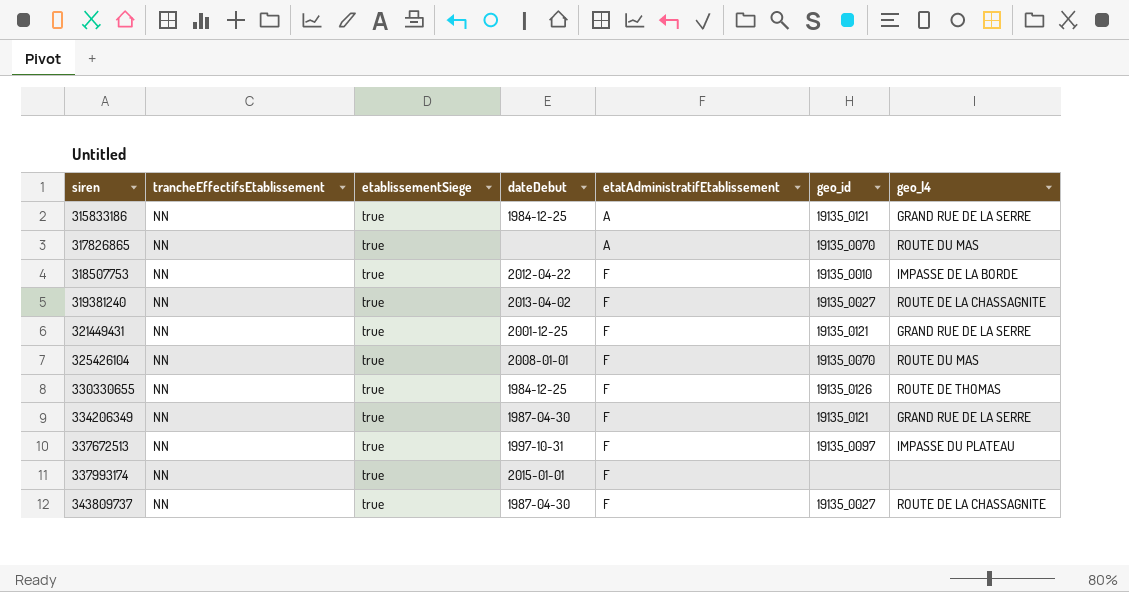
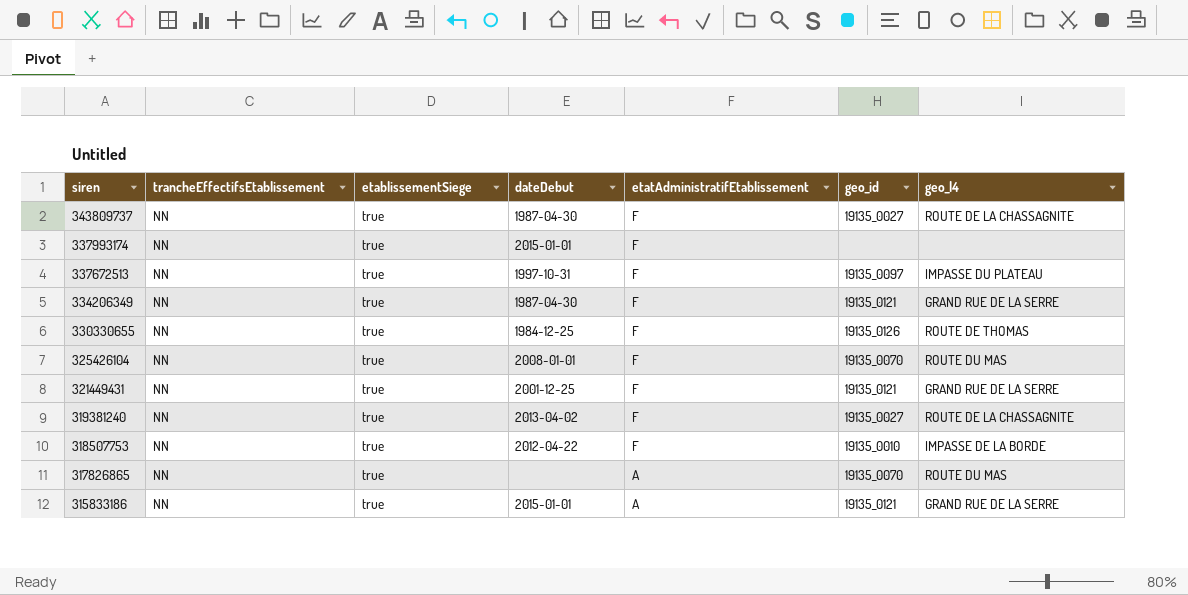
row order: siren ascending -> siren descending
315833186 | dateDebut: 1984-12-25 -> 2015-01-01

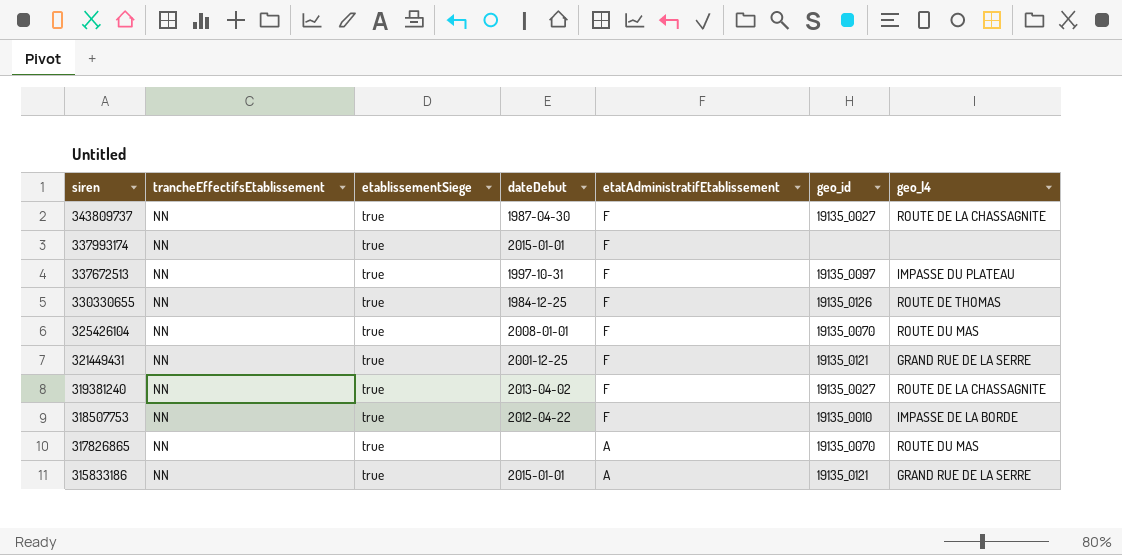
row 334206349: NN | true | 1987-04-30 | F | 19135_0121 | GRAND RUE DE LA SERRE -> none

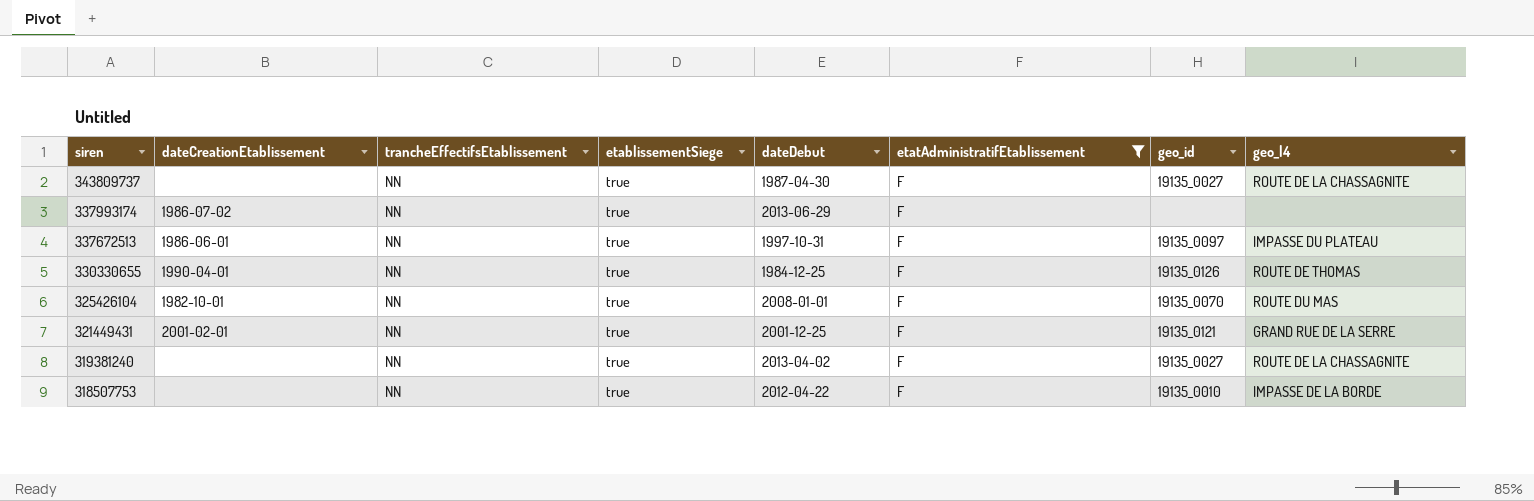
filter: none -> etatAdministratifEtablissement = F
column dateCreationEtablissement | position: none -> 2
337993174 | dateDebut: 2015-01-01 -> 2013-06-29

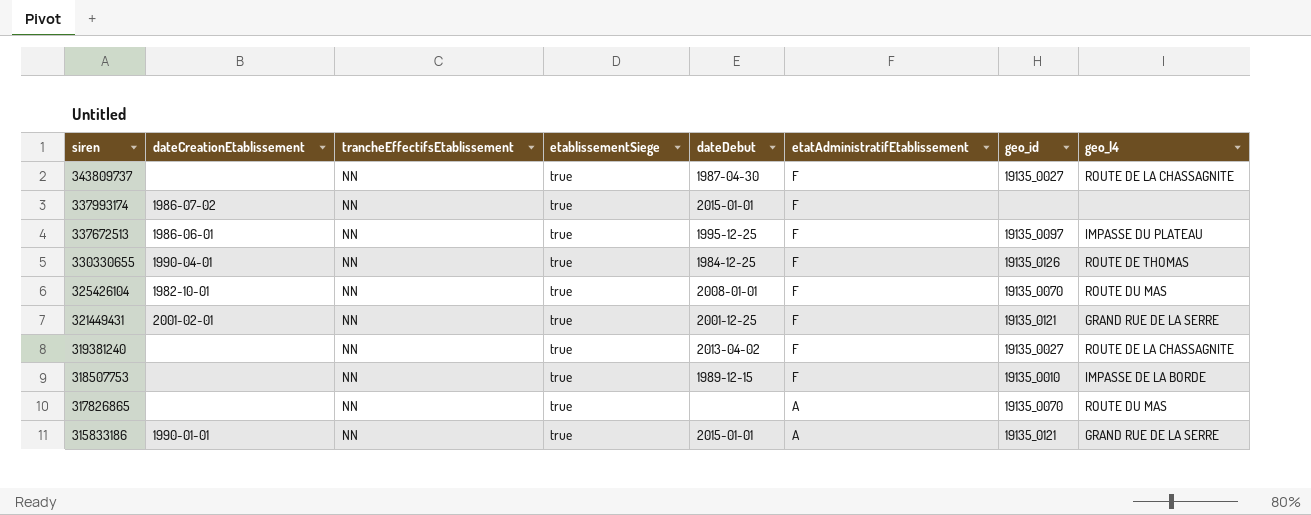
filter: etatAdministratifEtablissement = F -> none
337993174 | dateDebut: 2013-06-29 -> 2015-01-01
337672513 | dateDebut: 1997-10-31 -> 1995-12-25
318507753 | dateDebut: 2012-04-22 -> 1989-12-15

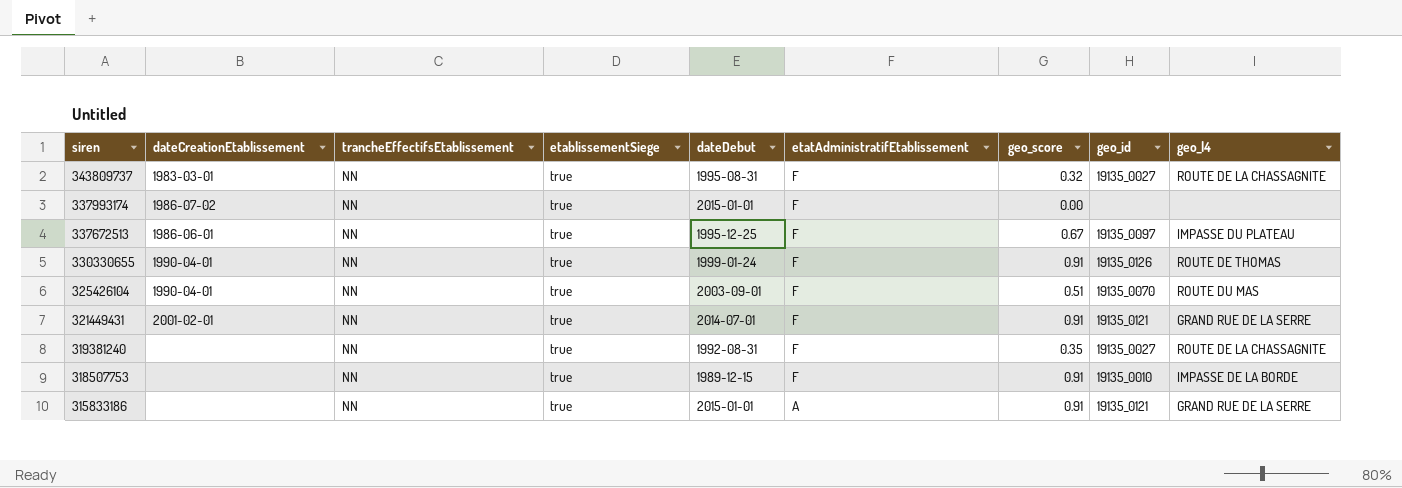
column geo_score | position: none -> 7
row 317826865: none | NN | true | none | A | 19135_0070 | ROUTE DU MAS -> none
343809737 | dateCreationEtablissement: none -> 1983-03-01
343809737 | dateDebut: 1987-04-30 -> 1995-08-31
330330655 | dateDebut: 1984-12-25 -> 1999-01-24
325426104 | dateCreationEtablissement: 1982-10-01 -> 1990-04-01
325426104 | dateDebut: 2008-01-01 -> 2003-09-01
321449431 | dateDebut: 2001-12-25 -> 2014-07-01
319381240 | dateDebut: 2013-04-02 -> 1992-08-31
315833186 | dateCreationEtablissement: 1990-01-01 -> none

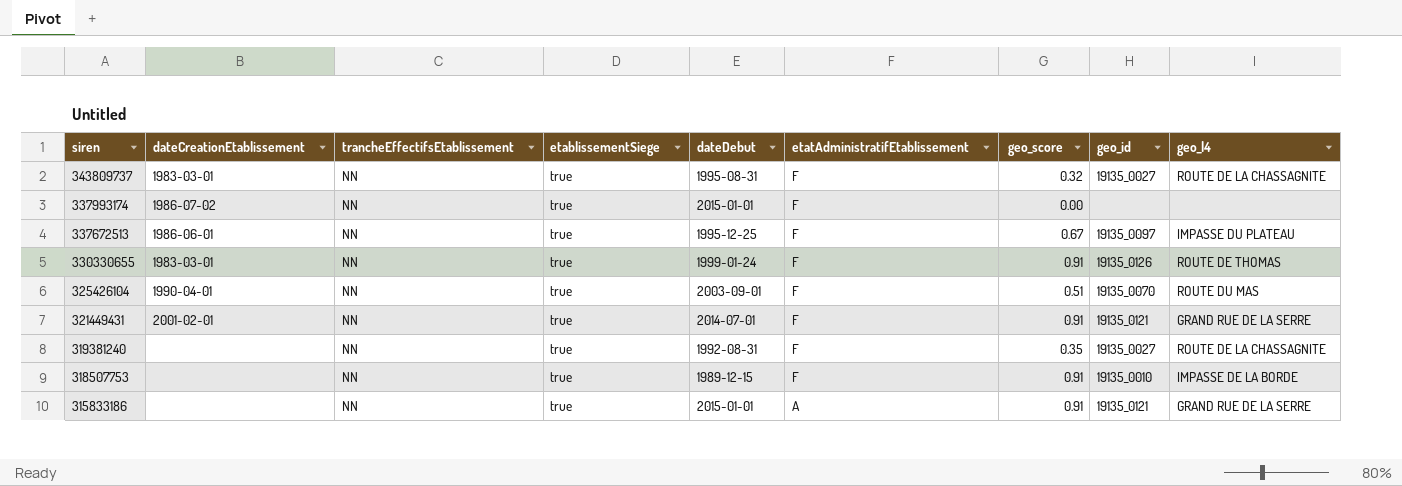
330330655 | dateCreationEtablissement: 1990-04-01 -> 1983-03-01

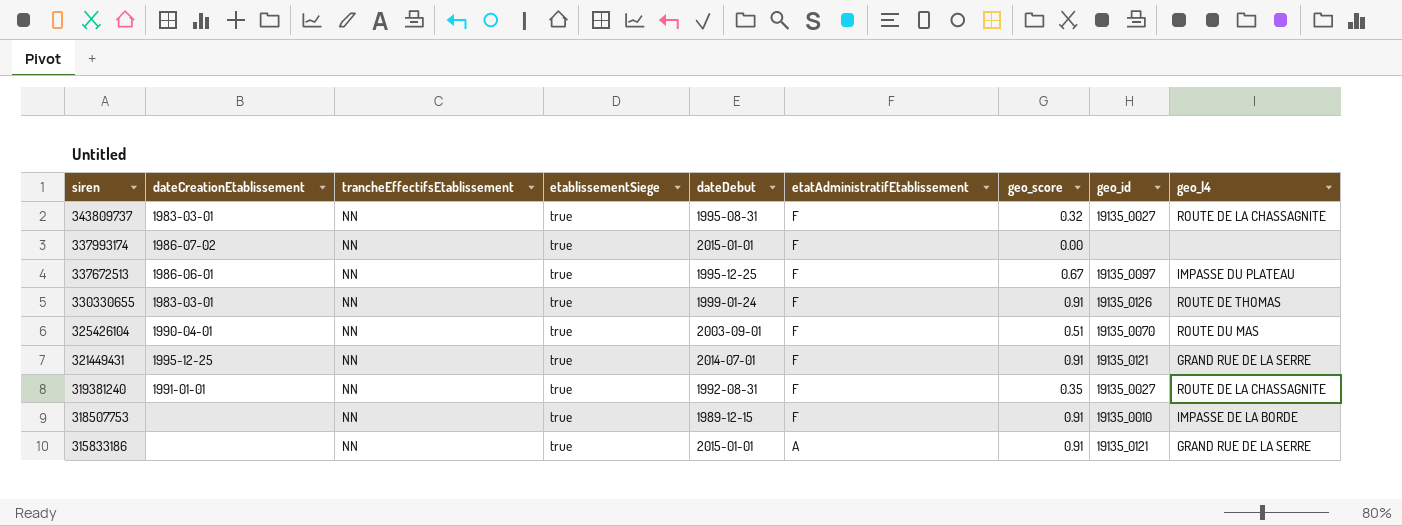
321449431 | dateCreationEtablissement: 2001-02-01 -> 1995-12-25
319381240 | dateCreationEtablissement: none -> 1991-01-01

